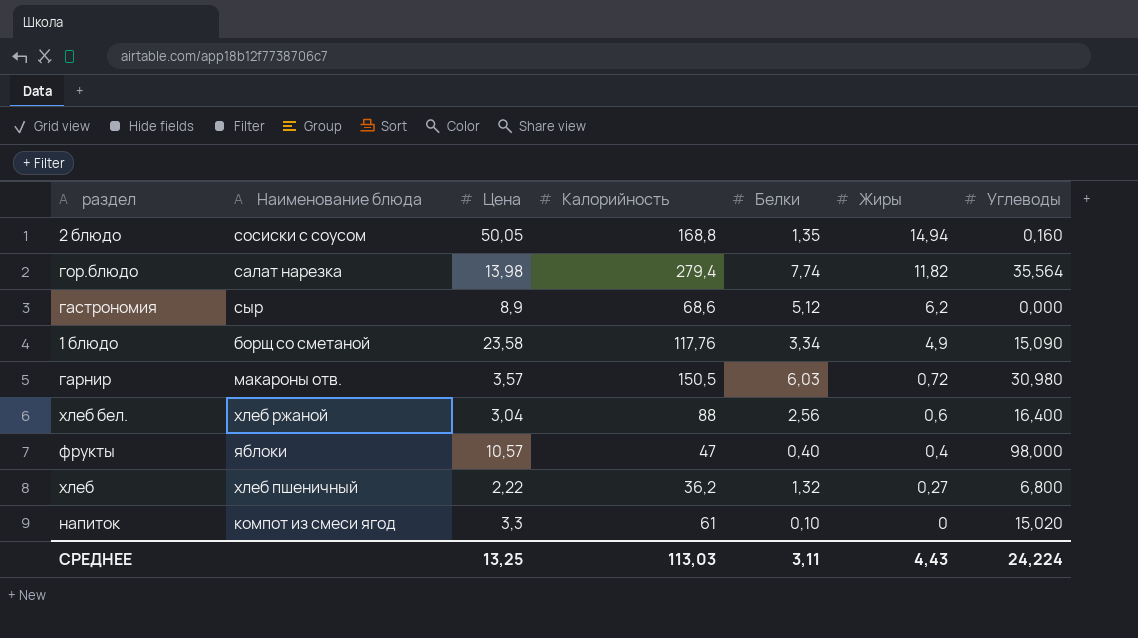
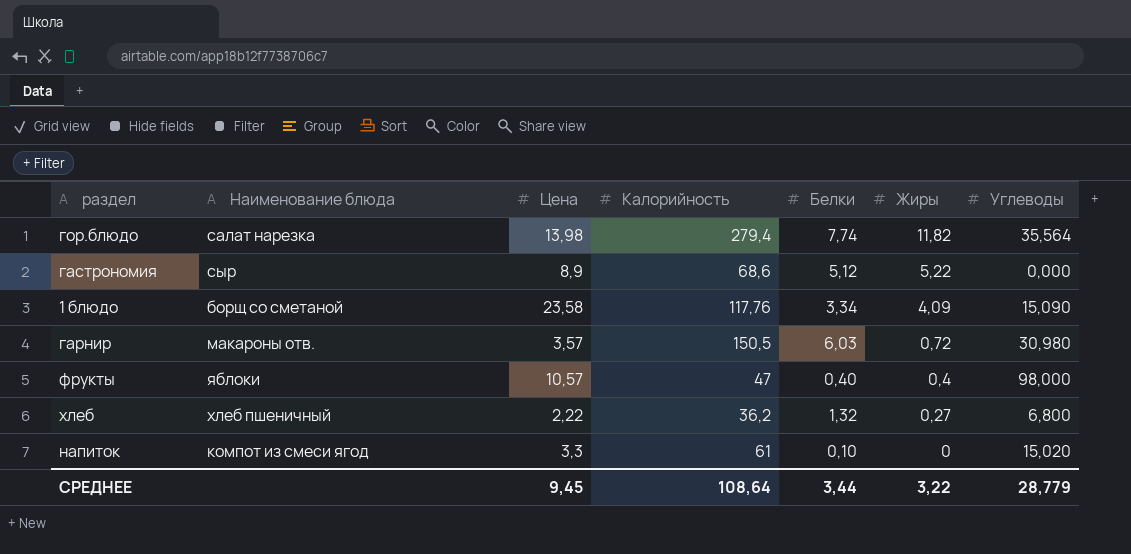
row 2 блюдо: сосиски с соусом | 50,05 | 168,8 | 1,35 | 14,94 | 0,160 -> none
row хлеб бел.: хлеб ржаной | 3,04 | 88 | 2,56 | 0,6 | 16,400 -> none
гастрономия | Жиры: 6,2 -> 5,22
1 блюдо | Жиры: 4,9 -> 4,09
СРЕДНЕЕ | Цена: 13,25 -> 9,45
СРЕДНЕЕ | Калорийность: 113,03 -> 108,64
СРЕДНЕЕ | Белки: 3,11 -> 3,44
СРЕДНЕЕ | Жиры: 4,43 -> 3,22
СРЕДНЕЕ | Углеводы: 24,224 -> 28,779

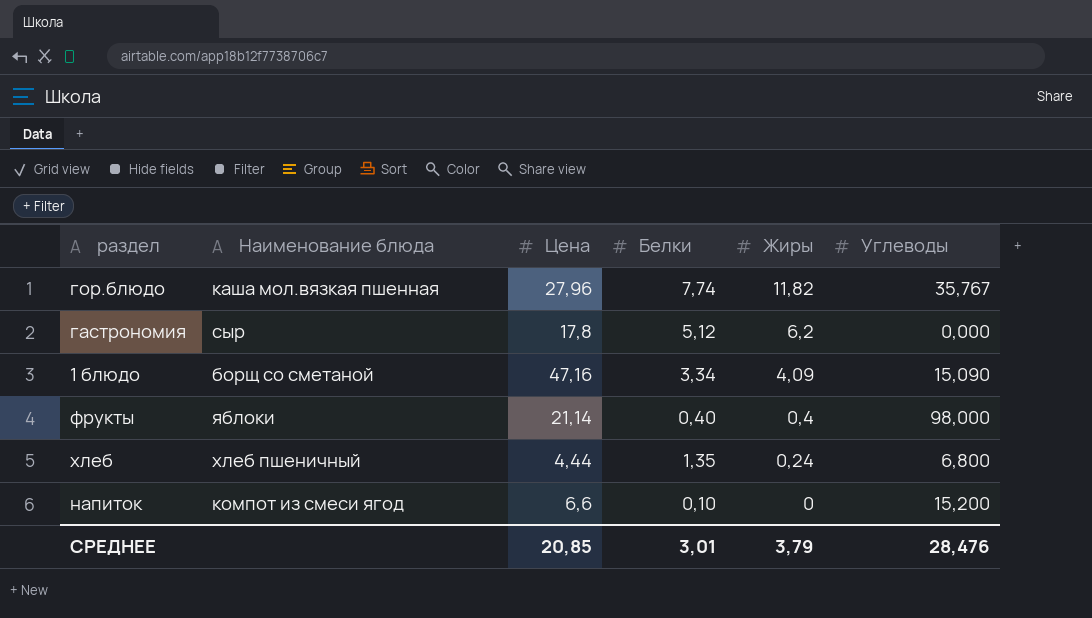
column Калорийность | position: 4 -> none
row гарнир: макароны отв. | 3,57 | 150,5 | 6,03 | 0,72 | 30,980 -> none
гор.блюдо | Наименование блюда: салат нарезка -> каша мол.вязкая пшенная
гор.блюдо | Цена: 13,98 -> 27,96
гор.блюдо | Углеводы: 35,564 -> 35,767
гастрономия | Цена: 8,9 -> 17,8
гастрономия | Жиры: 5,22 -> 6,2
1 блюдо | Цена: 23,58 -> 47,16
фрукты | Цена: 10,57 -> 21,14
хлеб | Цена: 2,22 -> 4,44
хлеб | Белки: 1,32 -> 1,35
хлеб | Жиры: 0,27 -> 0,24
напиток | Цена: 3,3 -> 6,6
напиток | Углеводы: 15,020 -> 15,200
СРЕДНЕЕ | Цена: 9,45 -> 20,85
СРЕДНЕЕ | Белки: 3,44 -> 3,01
СРЕДНЕЕ | Жиры: 3,22 -> 3,79
СРЕДНЕЕ | Углеводы: 28,779 -> 28,476

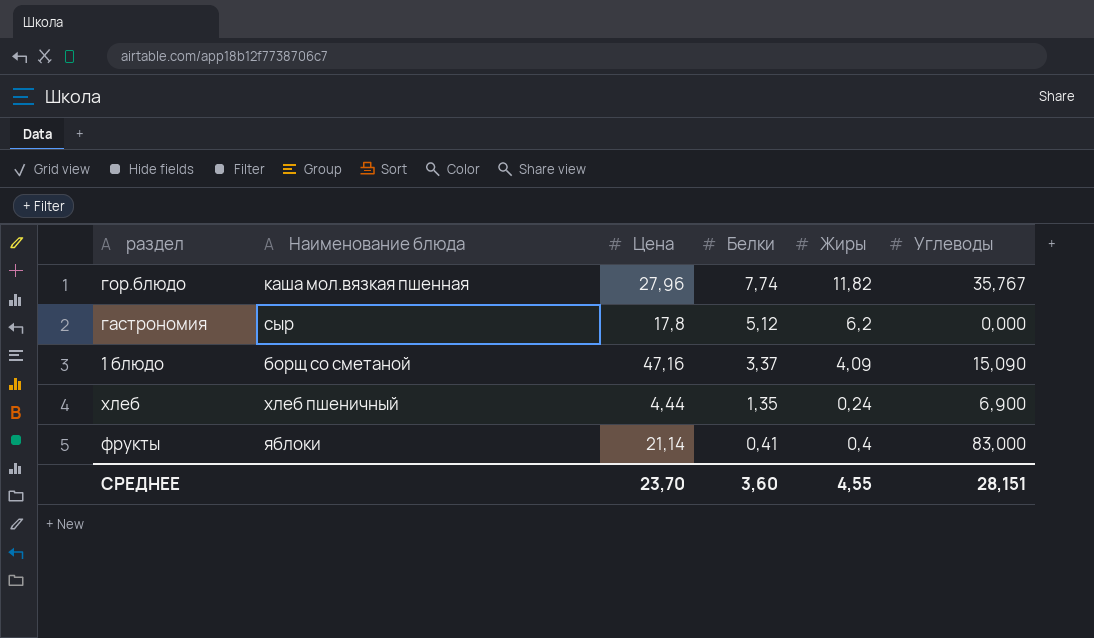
row order: Жиры descending -> Белки descending
row напиток: компот из смеси ягод | 6,6 | 0,10 | 0 | 15,200 -> none
1 блюдо | Белки: 3,34 -> 3,37
хлеб | Углеводы: 6,800 -> 6,900
фрукты | Белки: 0,40 -> 0,41
фрукты | Углеводы: 98,000 -> 83,000
СРЕДНЕЕ | Цена: 20,85 -> 23,70
СРЕДНЕЕ | Белки: 3,01 -> 3,60
СРЕДНЕЕ | Жиры: 3,79 -> 4,55
СРЕДНЕЕ | Углеводы: 28,476 -> 28,151

